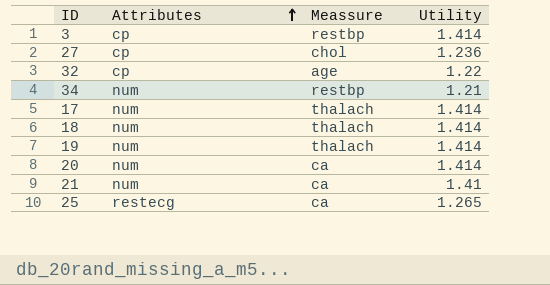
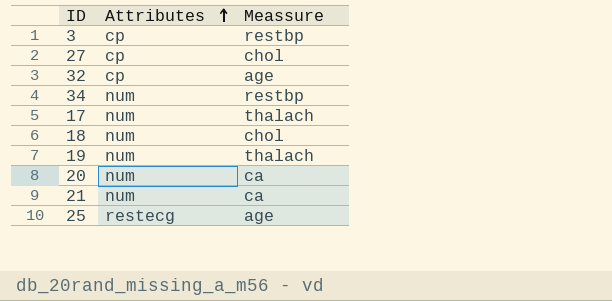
column Utility | position: 4 -> none
18 | Meassure: thalach -> chol
25 | Meassure: ca -> age

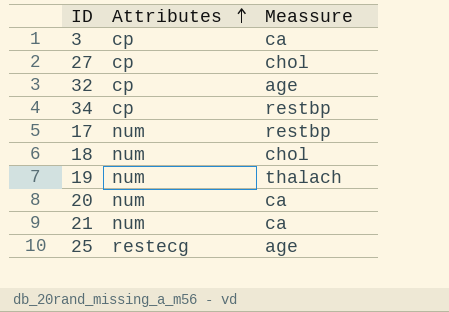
3 | Meassure: restbp -> ca
34 | Attributes: num -> cp
17 | Meassure: thalach -> restbp

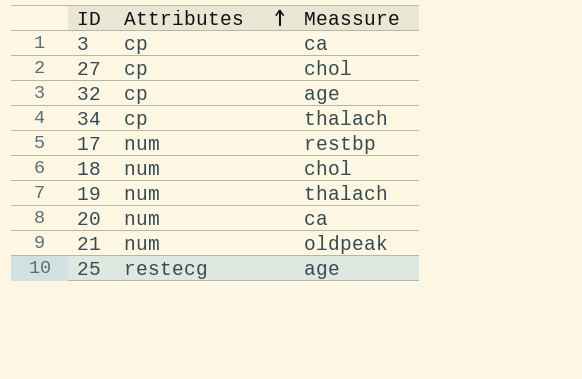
34 | Meassure: restbp -> thalach
21 | Meassure: ca -> oldpeak

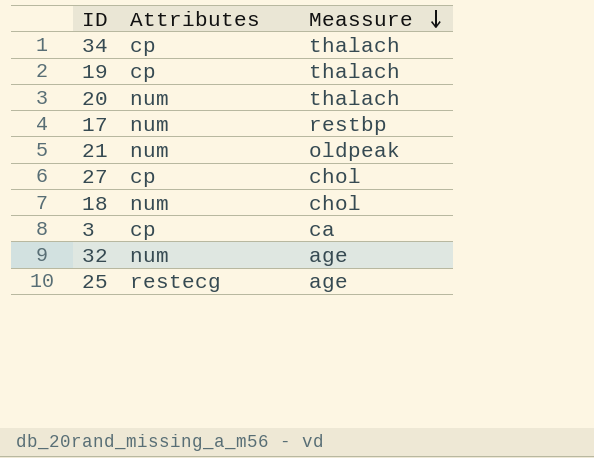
row order: Attributes ascending -> Meassure descending
19 | Attributes: num -> cp
20 | Meassure: ca -> thalach
32 | Attributes: cp -> num

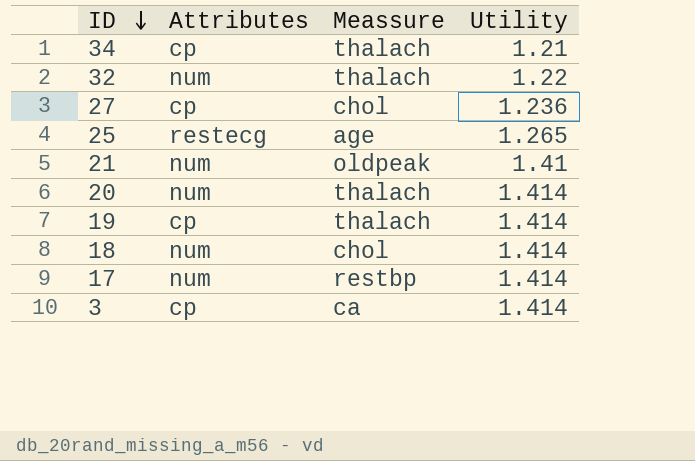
row order: Meassure descending -> ID descending
column Utility | position: none -> 4
32 | Meassure: age -> thalach

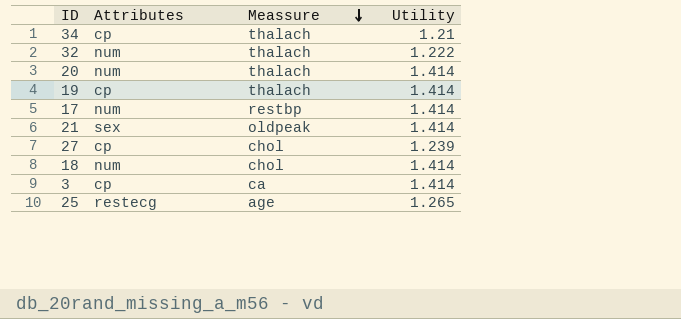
row order: ID descending -> Meassure descending
32 | Utility: 1.22 -> 1.222
21 | Attributes: num -> sex
21 | Utility: 1.41 -> 1.414
27 | Utility: 1.236 -> 1.239

